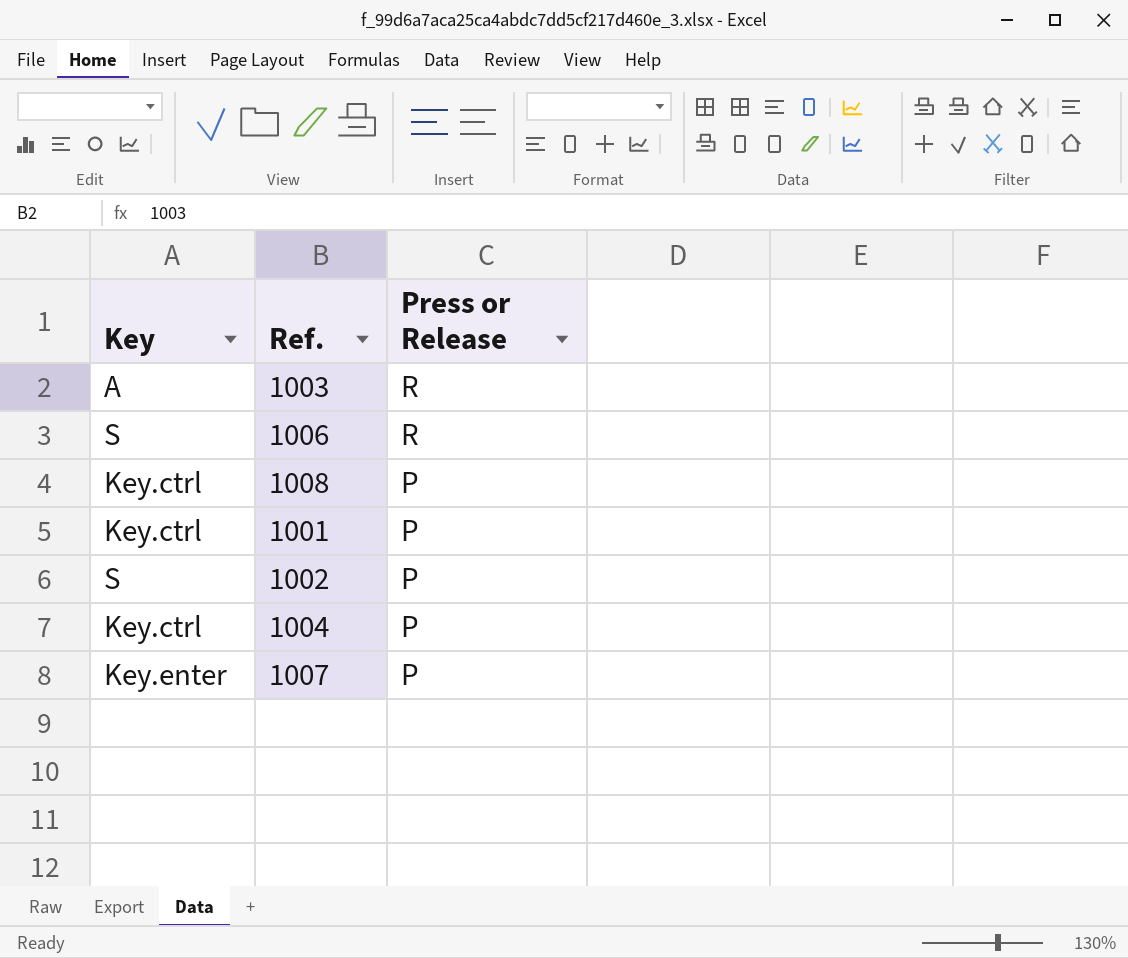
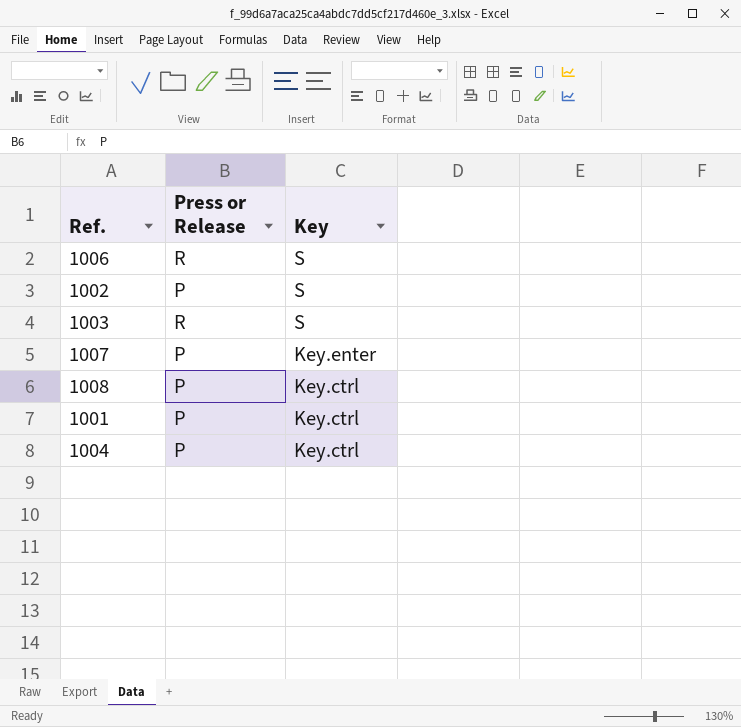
row order: Press or Release descending -> Key descending
column Key | position: 1 -> 3
1003 | Key: A -> S

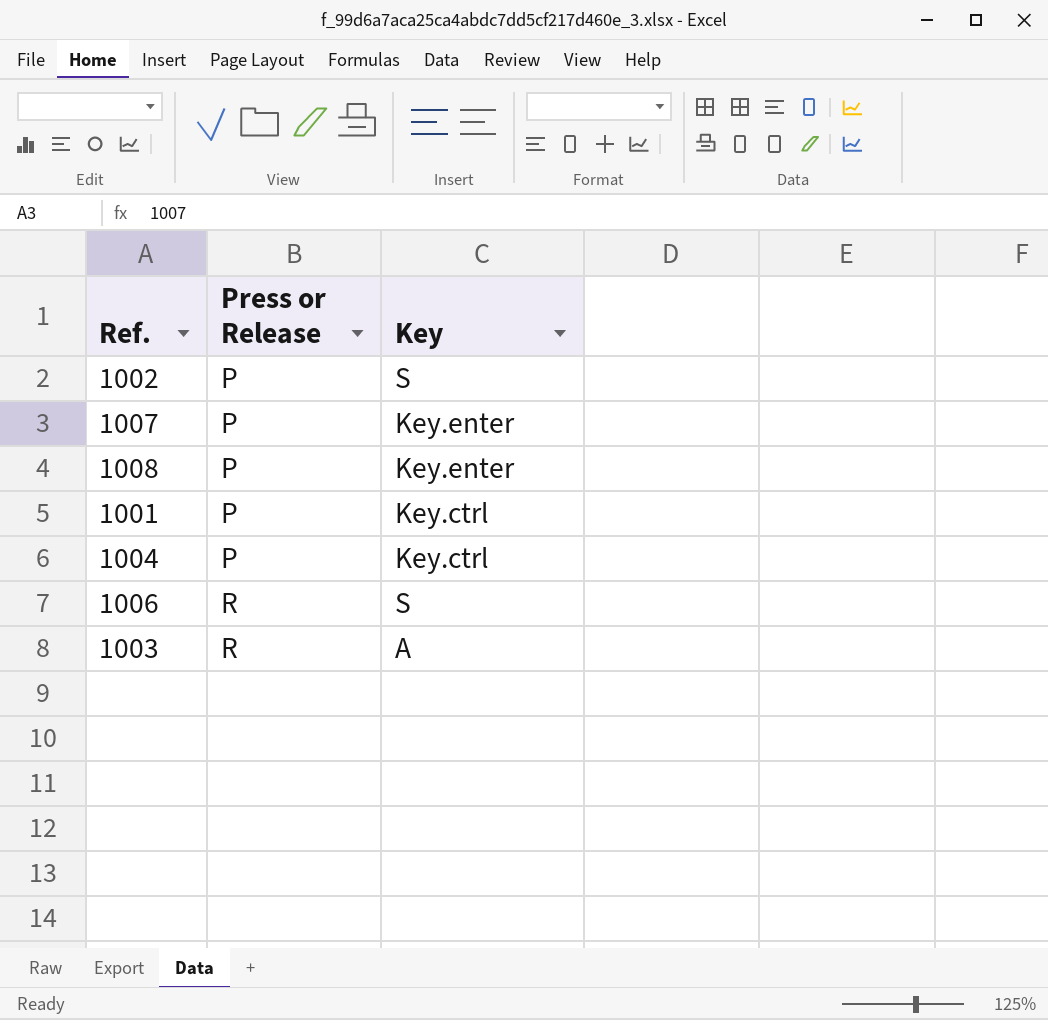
row order: Key descending -> Press or Release ascending
1008 | Key: Key.ctrl -> Key.enter
1003 | Key: S -> A

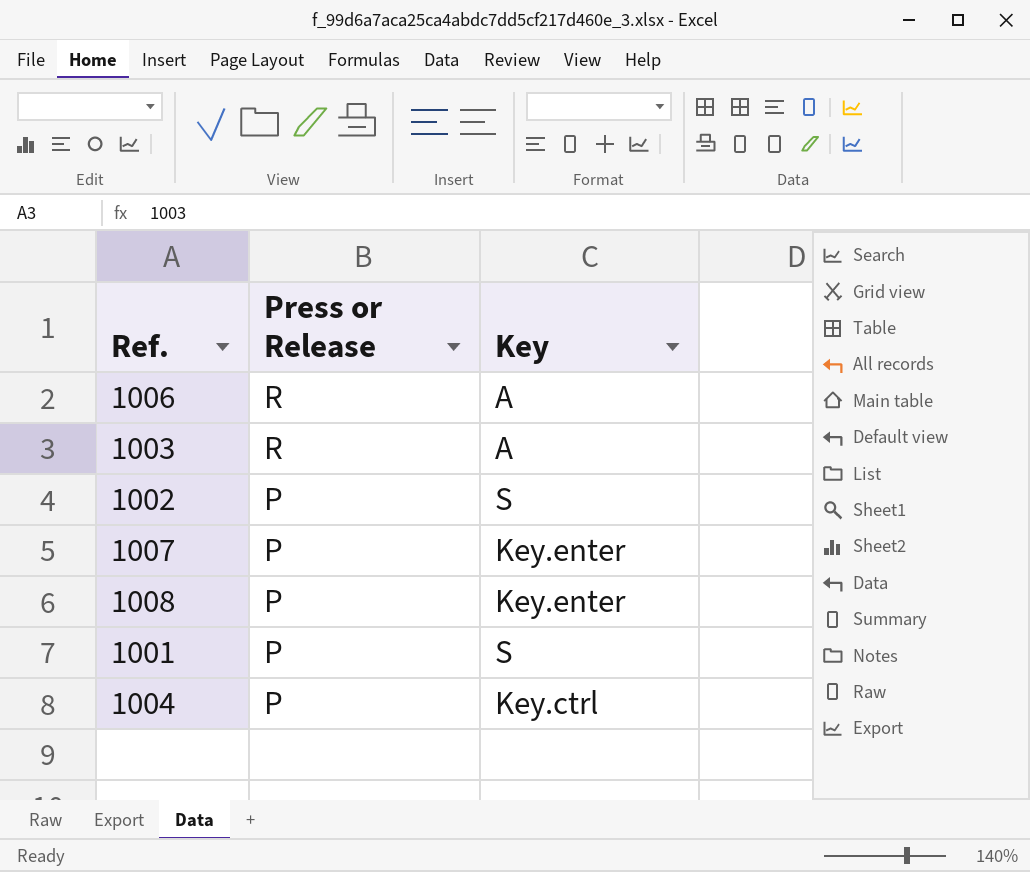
row order: Press or Release ascending -> Press or Release descending
1006 | Key: S -> A
1001 | Key: Key.ctrl -> S

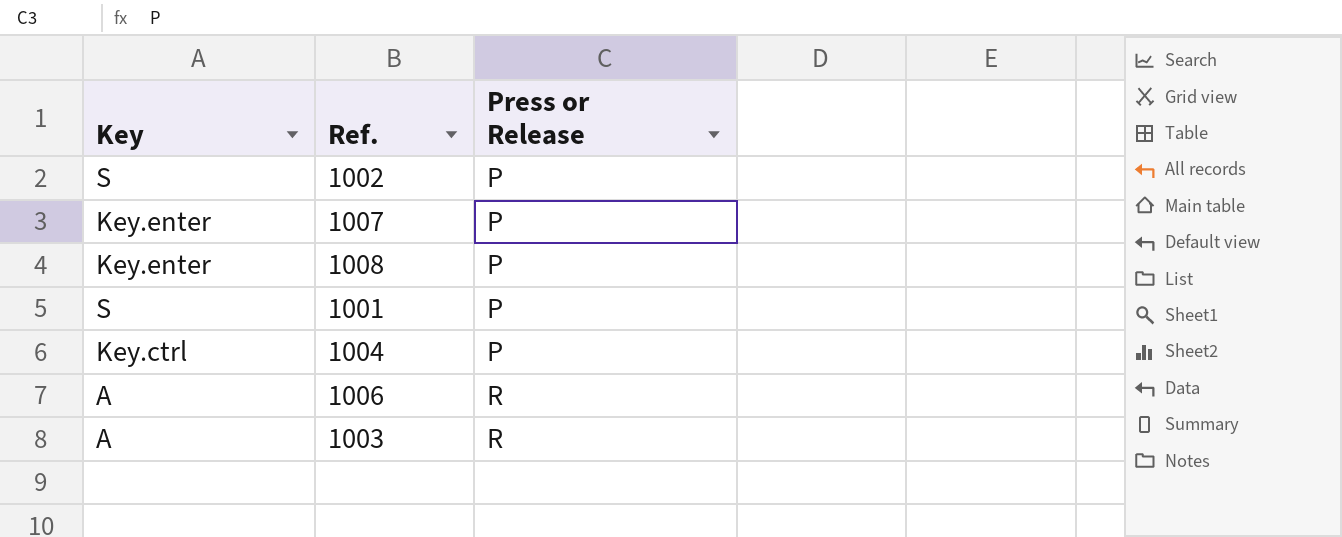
row order: Press or Release descending -> Press or Release ascending
column Key | position: 3 -> 1

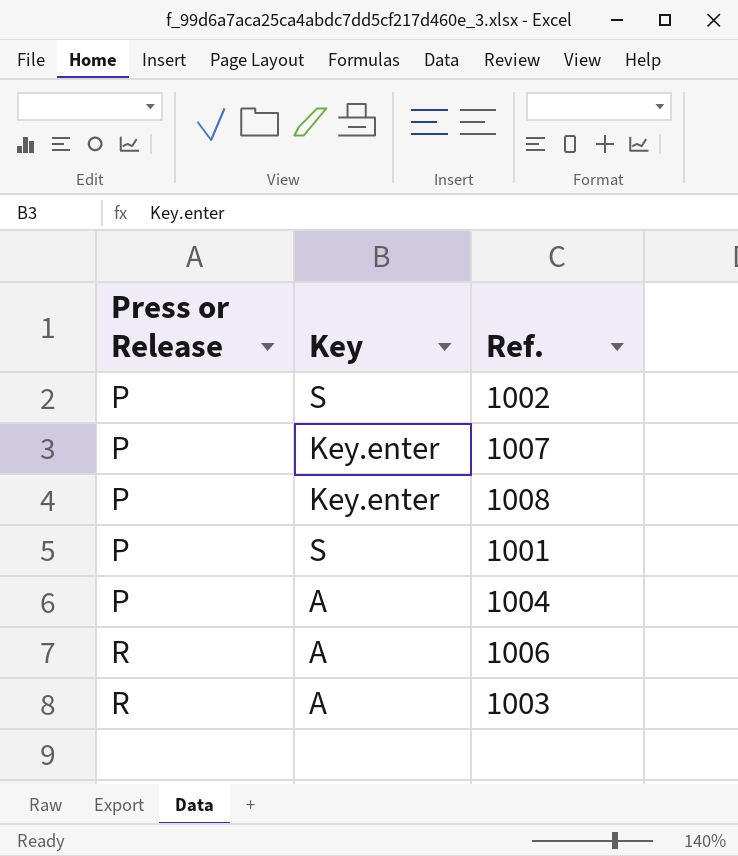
column Press or Release | position: 3 -> 1
1004 | Key: Key.ctrl -> A

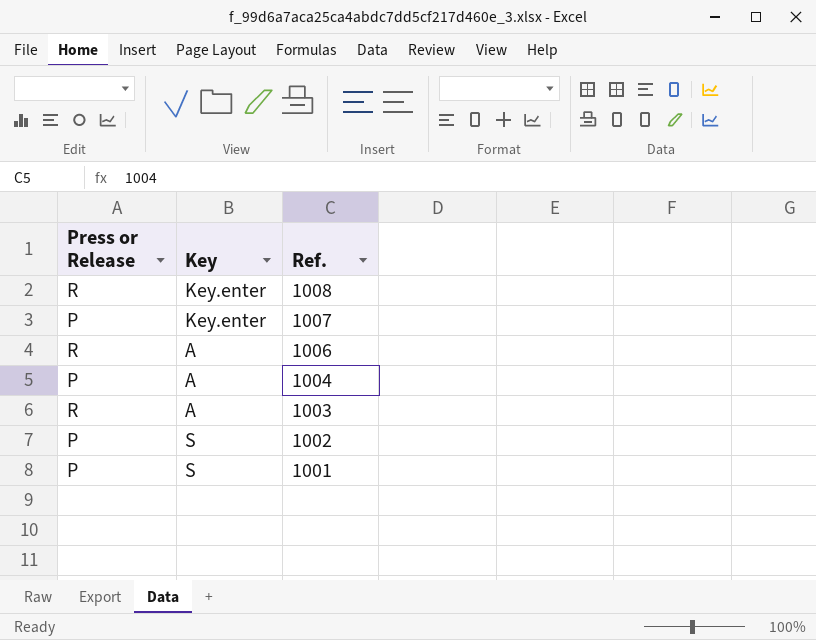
row order: Press or Release ascending -> Ref. descending
1008 | Press or Release: P -> R

